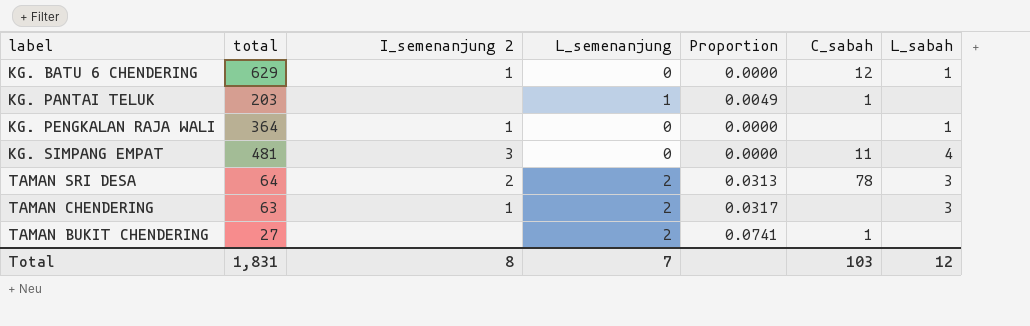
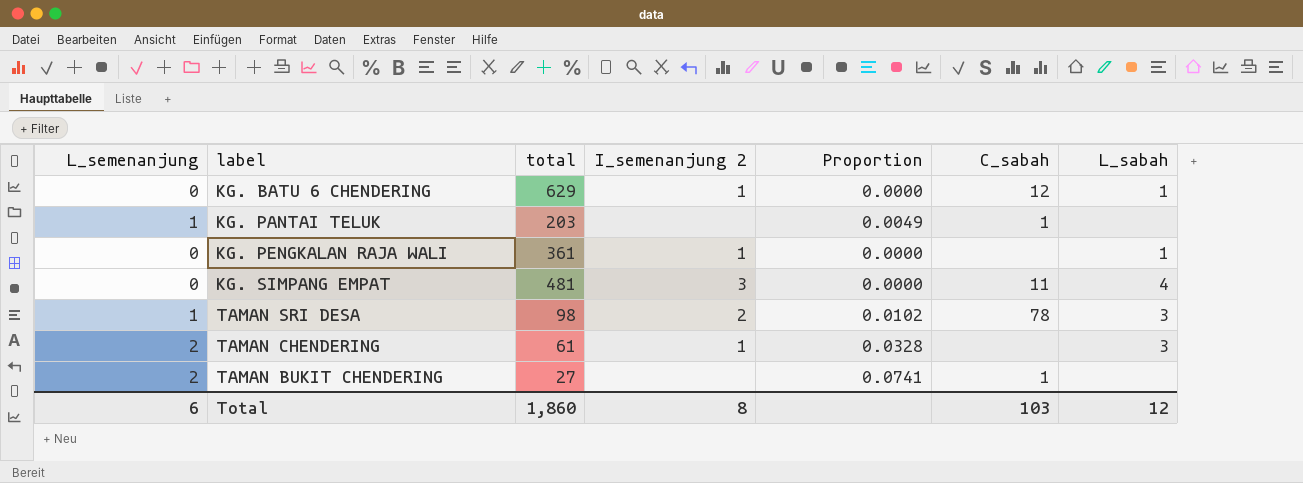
column L_semenanjung | position: 4 -> 1
KG. PENGKALAN RAJA WALI | total: 364 -> 361
TAMAN SRI DESA | L_semenanjung: 2 -> 1
TAMAN SRI DESA | total: 64 -> 98
TAMAN SRI DESA | Proportion: 0.0313 -> 0.0102
TAMAN CHENDERING | total: 63 -> 61
TAMAN CHENDERING | Proportion: 0.0317 -> 0.0328
Total | L_semenanjung: 7 -> 6
Total | total: 1,831 -> 1,860

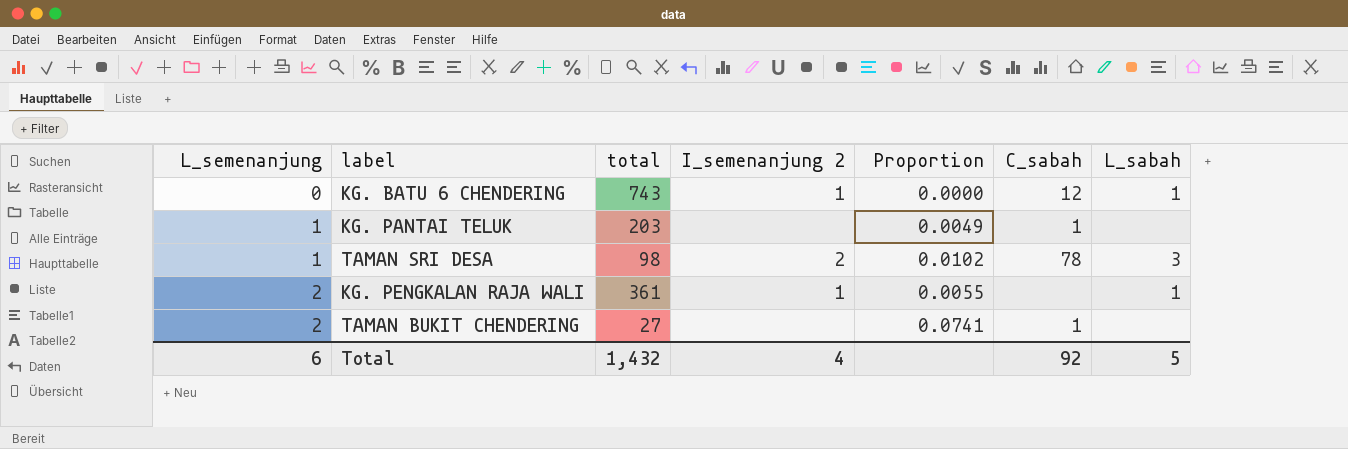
row order: none -> L_semenanjung ascending
row KG. SIMPANG EMPAT: 0 | 481 | 3 | 0.0000 | 11 | 4 -> none
row TAMAN CHENDERING: 2 | 61 | 1 | 0.0328 | none | 3 -> none
KG. BATU 6 CHENDERING | total: 629 -> 743
KG. PENGKALAN RAJA WALI | L_semenanjung: 0 -> 2
KG. PENGKALAN RAJA WALI | Proportion: 0.0000 -> 0.0055
Total | total: 1,860 -> 1,432
Total | I_semenanjung 2: 8 -> 4
Total | C_sabah: 103 -> 92
Total | L_sabah: 12 -> 5

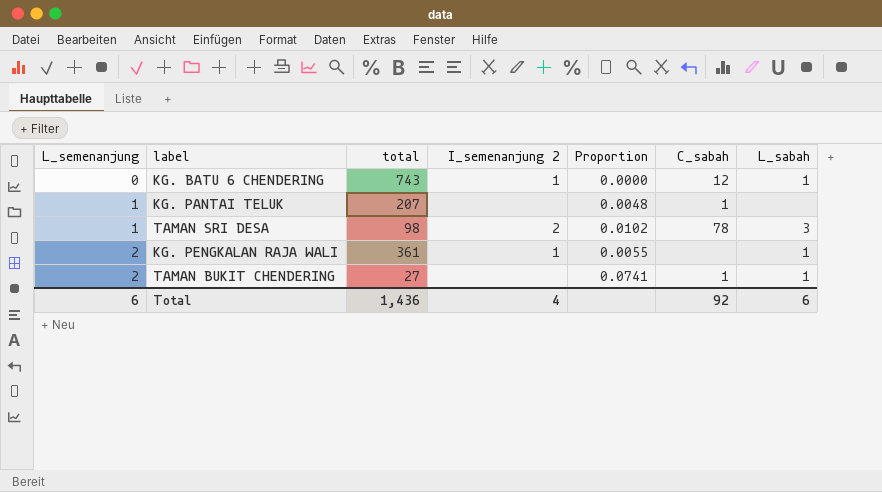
KG. PANTAI TELUK | total: 203 -> 207
KG. PANTAI TELUK | Proportion: 0.0049 -> 0.0048
TAMAN BUKIT CHENDERING | L_sabah: none -> 1
Total | total: 1,432 -> 1,436
Total | L_sabah: 5 -> 6

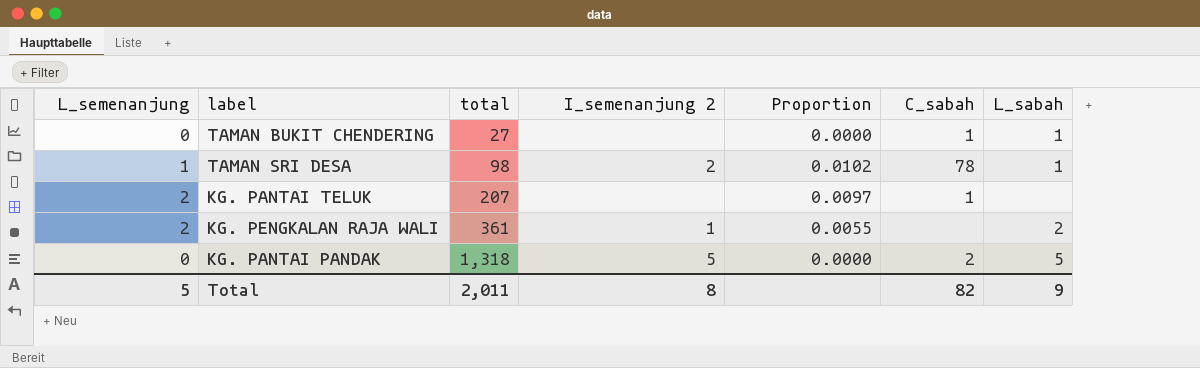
row order: L_semenanjung ascending -> total ascending
row KG. BATU 6 CHENDERING: 0 | 743 | 1 | 0.0000 | 12 | 1 -> none
TAMAN BUKIT CHENDERING | L_semenanjung: 2 -> 0
TAMAN BUKIT CHENDERING | Proportion: 0.0741 -> 0.0000
TAMAN SRI DESA | L_sabah: 3 -> 1
KG. PANTAI TELUK | L_semenanjung: 1 -> 2
KG. PANTAI TELUK | Proportion: 0.0048 -> 0.0097
KG. PENGKALAN RAJA WALI | L_sabah: 1 -> 2
row KG. PANTAI PANDAK: none -> 0 | 1,318 | 5 | 0.0000 | 2 | 5
Total | L_semenanjung: 6 -> 5
Total | total: 1,436 -> 2,011
Total | I_semenanjung 2: 4 -> 8
Total | C_sabah: 92 -> 82
Total | L_sabah: 6 -> 9

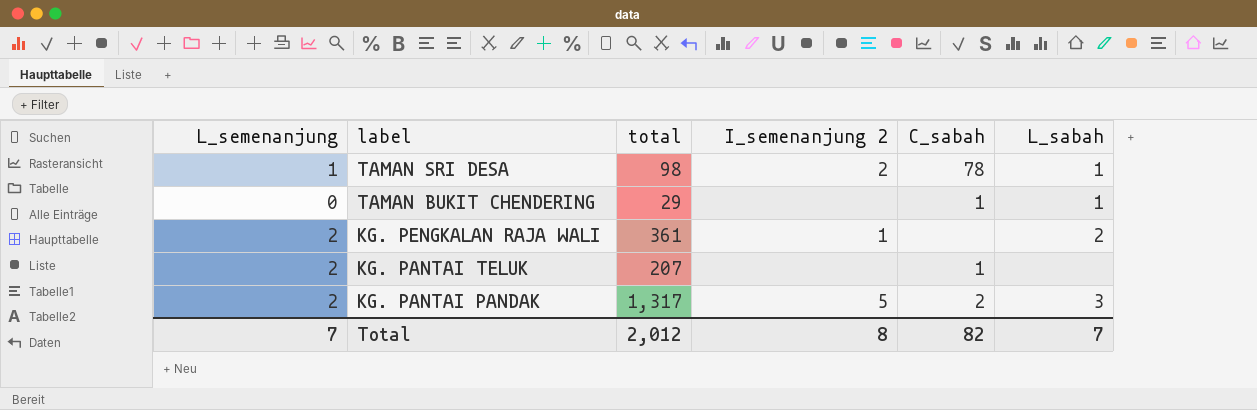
row order: total ascending -> label descending
column Proportion | formula: [L_semenanjung] / [total] -> none
TAMAN BUKIT CHENDERING | total: 27 -> 29
KG. PANTAI PANDAK | L_semenanjung: 0 -> 2
KG. PANTAI PANDAK | total: 1,318 -> 1,317
KG. PANTAI PANDAK | L_sabah: 5 -> 3
Total | L_semenanjung: 5 -> 7
Total | total: 2,011 -> 2,012
Total | L_sabah: 9 -> 7

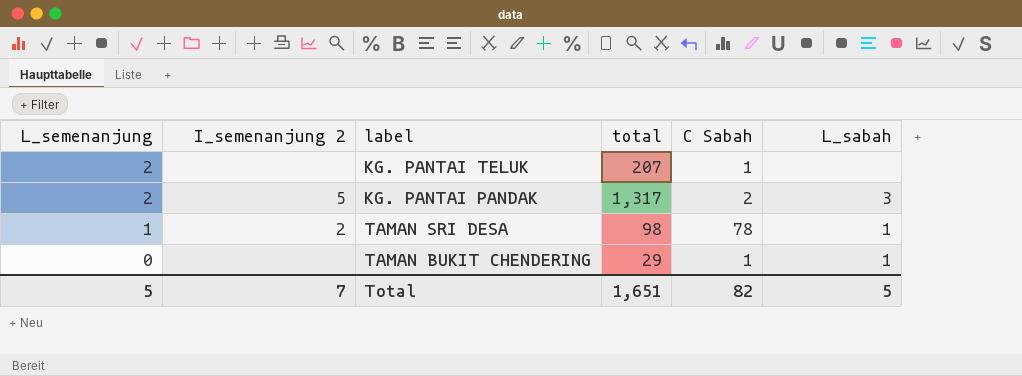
row order: label descending -> L_semenanjung descending
column I_semenanjung 2 | position: 4 -> 2
column name: C_sabah -> C Sabah
row KG. PENGKALAN RAJA WALI: 2 | 361 | 1 | none | 2 -> none
Total | L_semenanjung: 7 -> 5
Total | I_semenanjung 2: 8 -> 7
Total | total: 2,012 -> 1,651
Total | L_sabah: 7 -> 5

